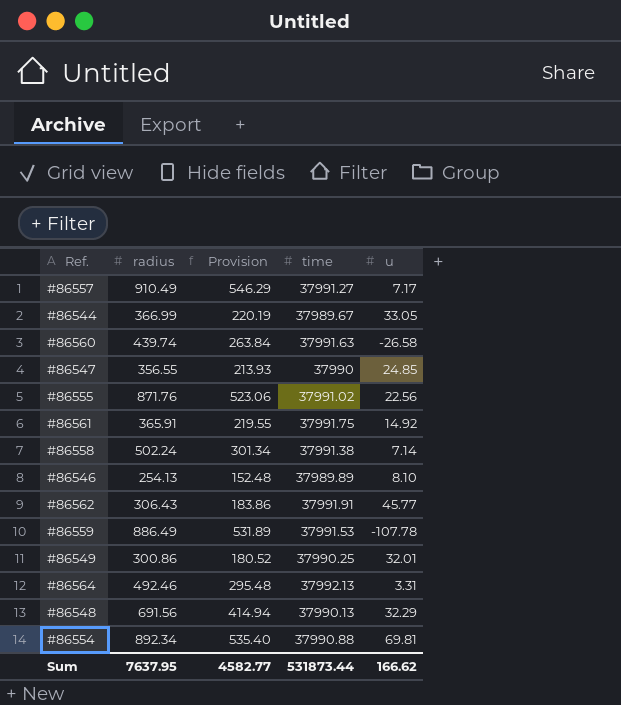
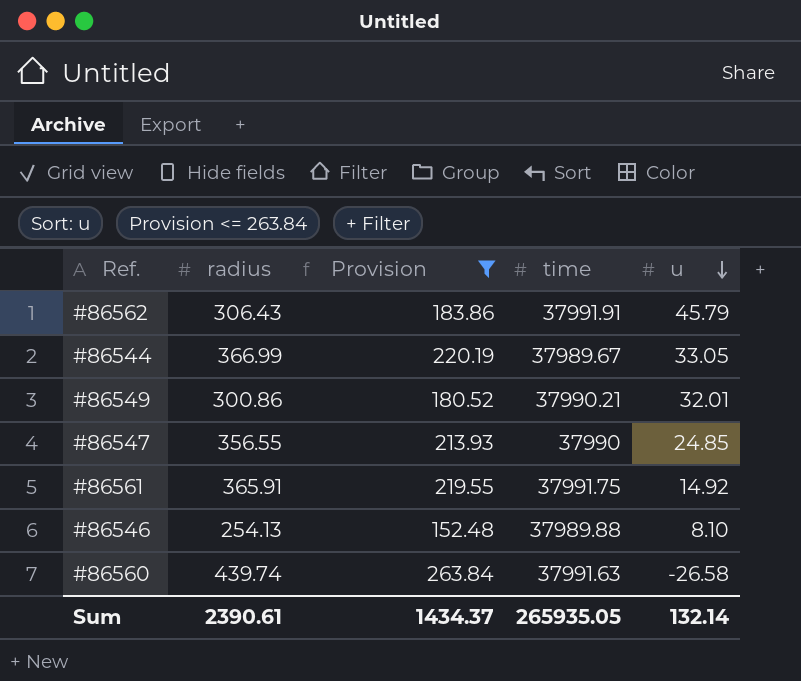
filter: none -> Provision <= 263.84
row order: none -> u descending
#86562 | u: 45.77 -> 45.79
#86549 | time: 37990.25 -> 37990.21
#86546 | time: 37989.89 -> 37989.88
Sum | radius: 7637.95 -> 2390.61
Sum | Provision: 4582.77 -> 1434.37
Sum | time: 531873.44 -> 265935.05
Sum | u: 166.62 -> 132.14

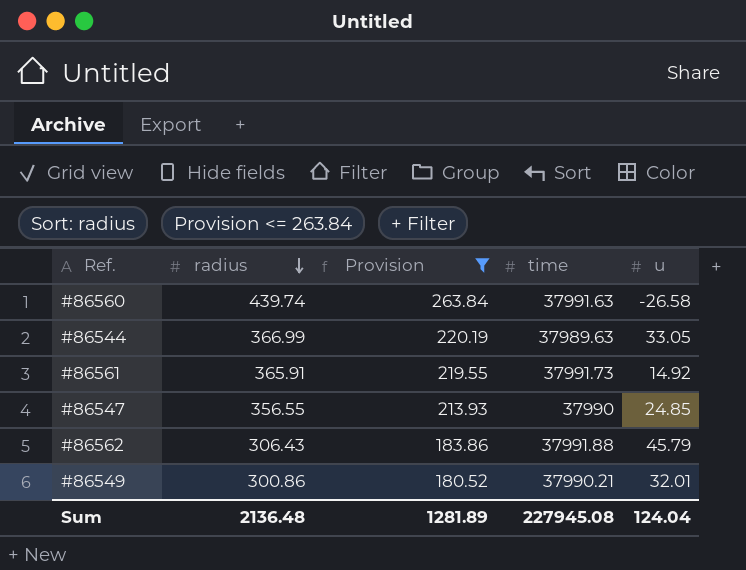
row order: u descending -> radius descending
row #86546: 254.13 | 152.48 | 37989.88 | 8.10 -> none
#86544 | time: 37989.67 -> 37989.63
#86561 | time: 37991.75 -> 37991.73
#86562 | time: 37991.91 -> 37991.88
Sum | radius: 2390.61 -> 2136.48
Sum | Provision: 1434.37 -> 1281.89
Sum | time: 265935.05 -> 227945.08
Sum | u: 132.14 -> 124.04

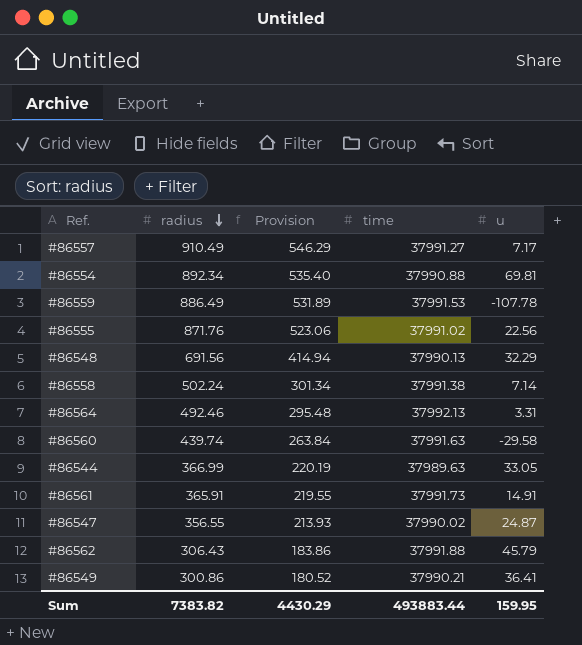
filter: Provision <= 263.84 -> none
#86560 | u: -26.58 -> -29.58
#86561 | u: 14.92 -> 14.91
#86547 | time: 37990 -> 37990.02
#86547 | u: 24.85 -> 24.87
#86549 | u: 32.01 -> 36.41
Sum | radius: 2136.48 -> 7383.82
Sum | Provision: 1281.89 -> 4430.29
Sum | time: 227945.08 -> 493883.44
Sum | u: 124.04 -> 159.95

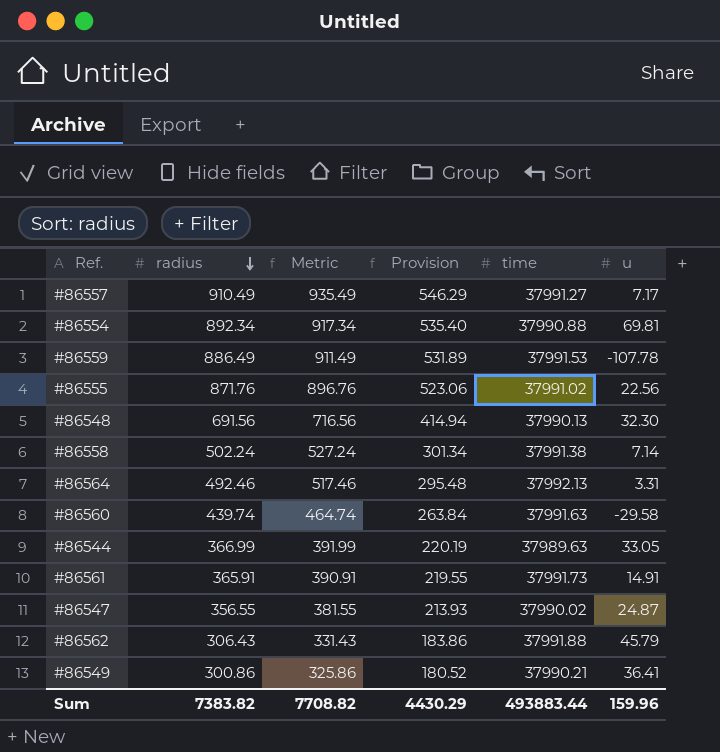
column Metric | formula: none -> [radius] + 25
#86548 | u: 32.29 -> 32.30
Sum | u: 159.95 -> 159.96

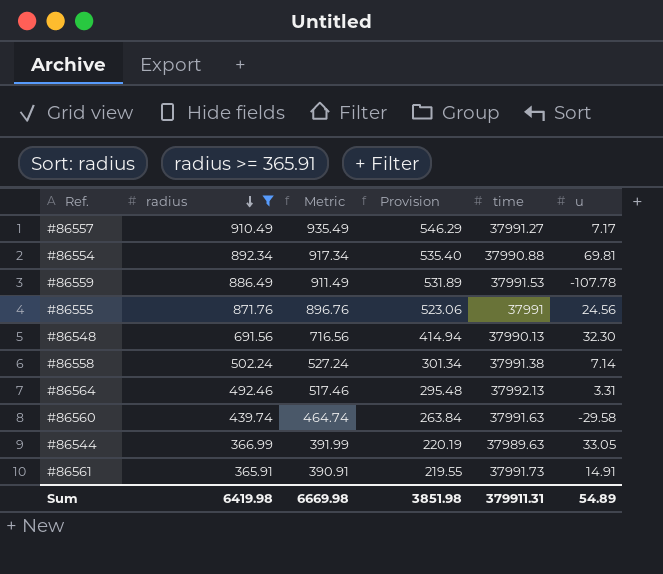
filter: none -> radius >= 365.91
#86555 | time: 37991.02 -> 37991
#86555 | u: 22.56 -> 24.56
Sum | radius: 7383.82 -> 6419.98
Sum | Metric: 7708.82 -> 6669.98
Sum | Provision: 4430.29 -> 3851.98
Sum | time: 493883.44 -> 379911.31
Sum | u: 159.96 -> 54.89

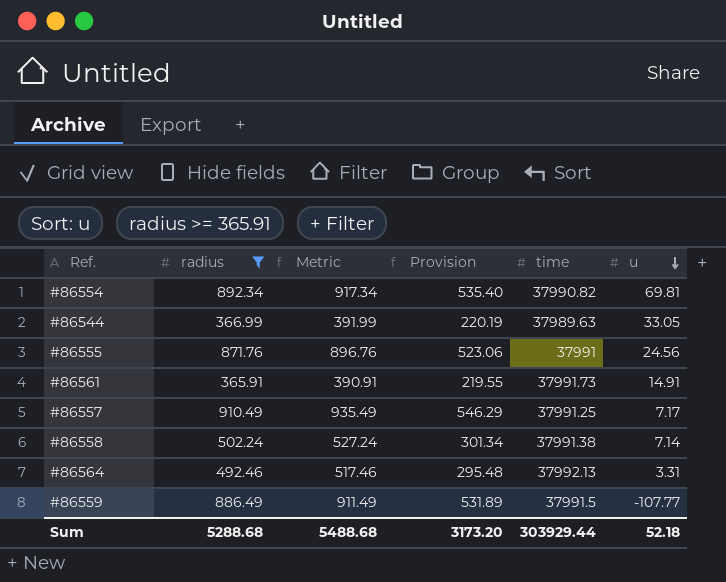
row order: radius descending -> u descending
row #86548: 691.56 | 716.56 | 414.94 | 37990.13 | 32.30 -> none
row #86560: 439.74 | 464.74 | 263.84 | 37991.63 | -29.58 -> none
#86554 | time: 37990.88 -> 37990.82
#86557 | time: 37991.27 -> 37991.25
#86559 | time: 37991.53 -> 37991.5
#86559 | u: -107.78 -> -107.77
Sum | radius: 6419.98 -> 5288.68
Sum | Metric: 6669.98 -> 5488.68
Sum | Provision: 3851.98 -> 3173.20
Sum | time: 379911.31 -> 303929.44
Sum | u: 54.89 -> 52.18

